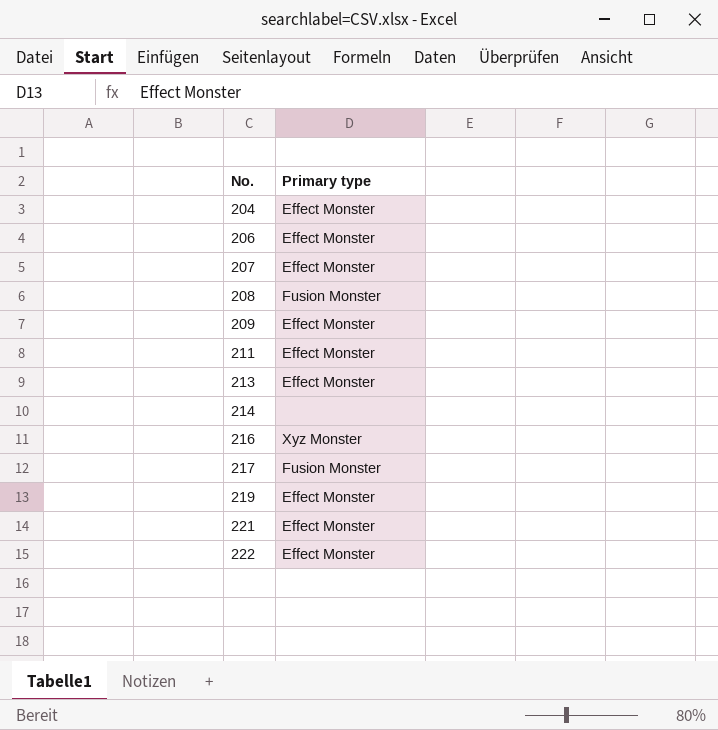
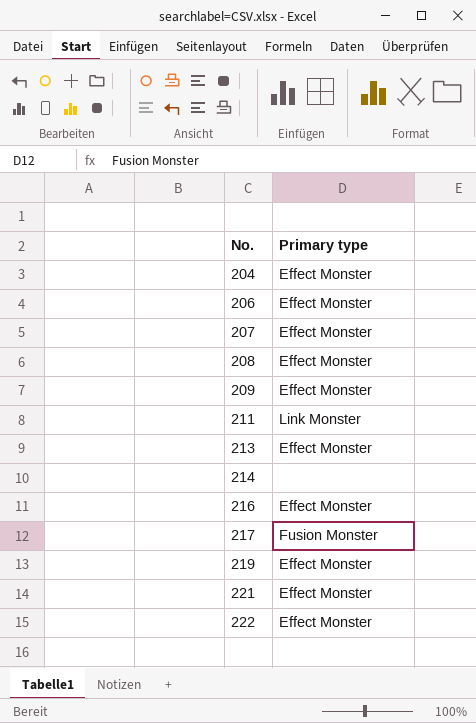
208 | Primary type: Fusion Monster -> Effect Monster
211 | Primary type: Effect Monster -> Link Monster
216 | Primary type: Xyz Monster -> Effect Monster

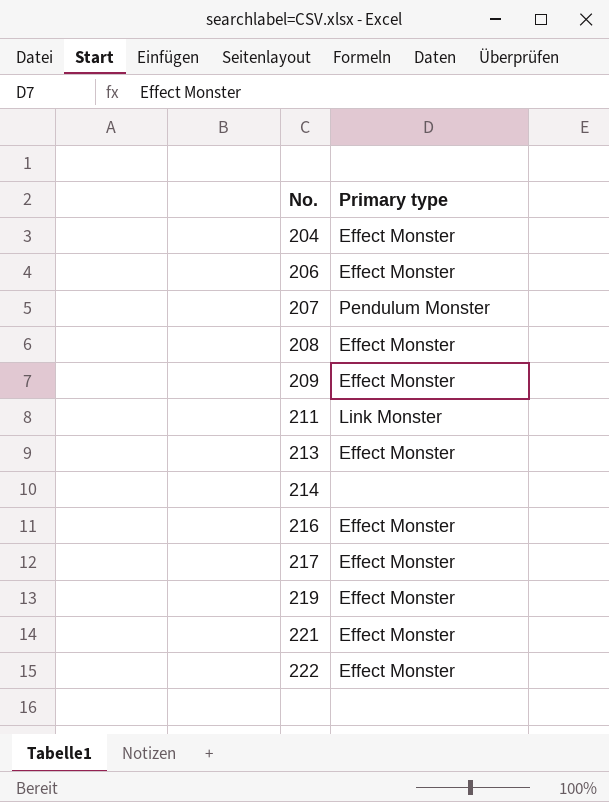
207 | Primary type: Effect Monster -> Pendulum Monster
217 | Primary type: Fusion Monster -> Effect Monster

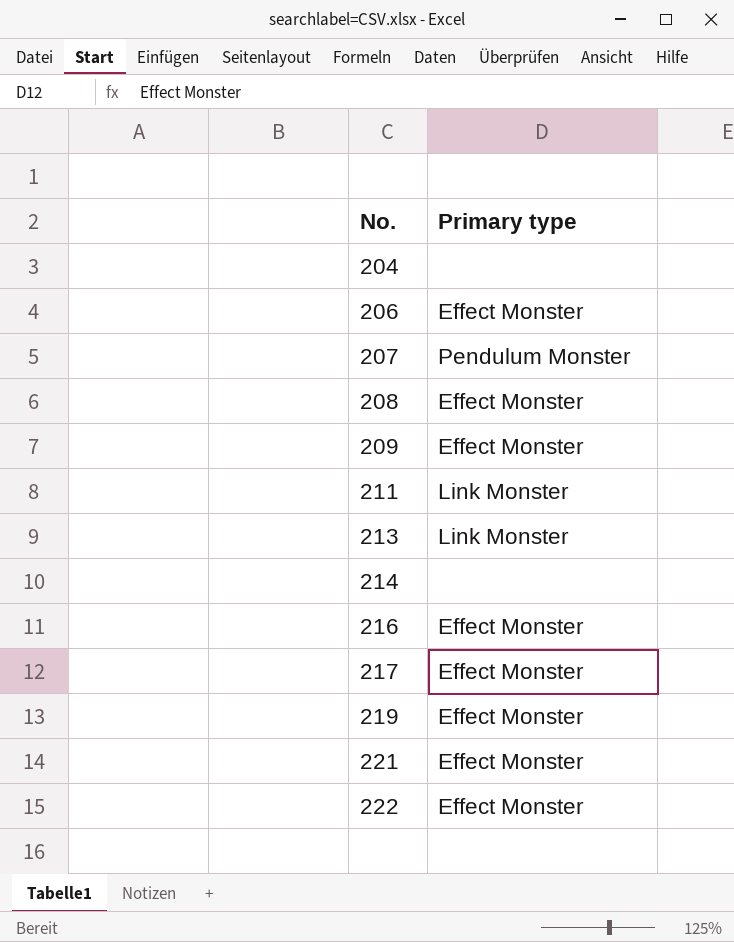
204 | Primary type: Effect Monster -> none
213 | Primary type: Effect Monster -> Link Monster

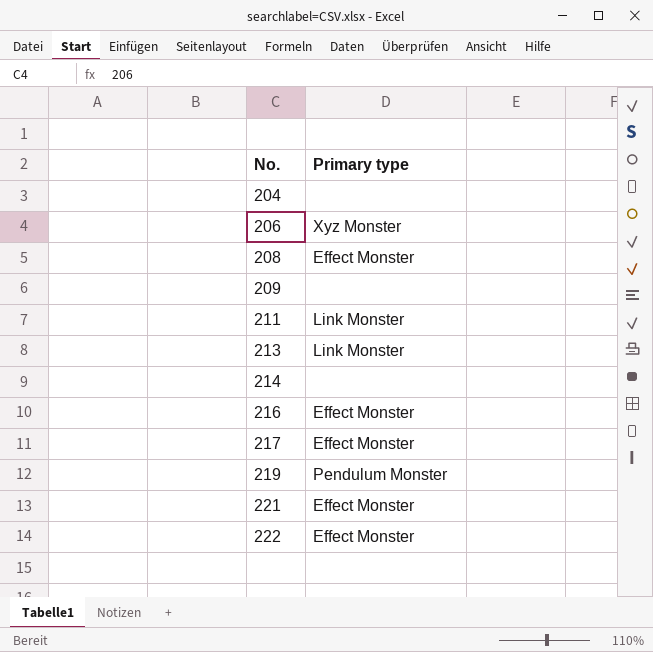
row 207: Pendulum Monster -> none
206 | Primary type: Effect Monster -> Xyz Monster
209 | Primary type: Effect Monster -> none
219 | Primary type: Effect Monster -> Pendulum Monster

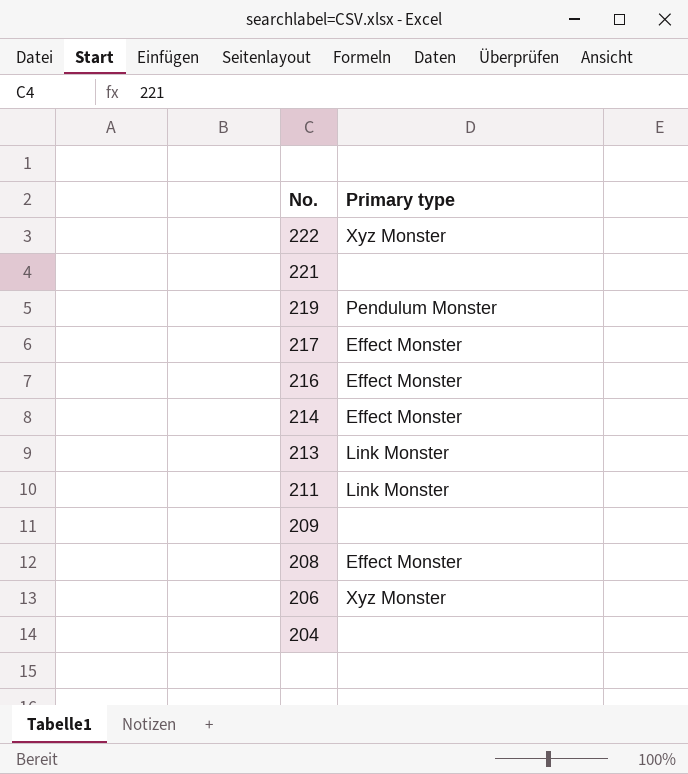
row order: No. ascending -> No. descending
222 | Primary type: Effect Monster -> Xyz Monster
221 | Primary type: Effect Monster -> none
214 | Primary type: none -> Effect Monster

